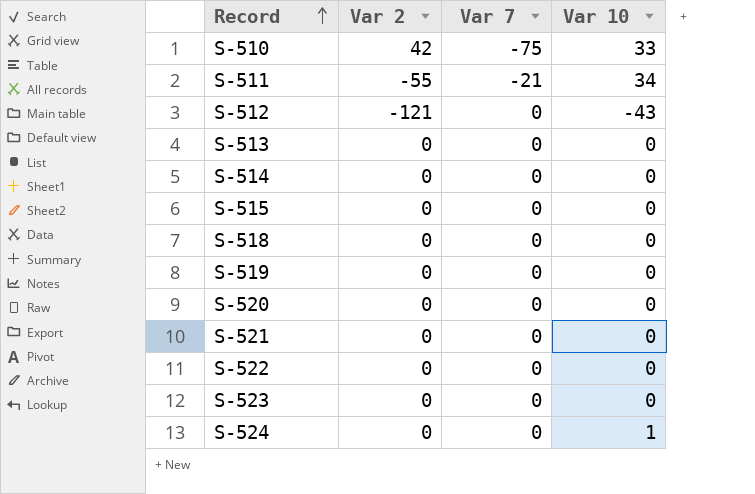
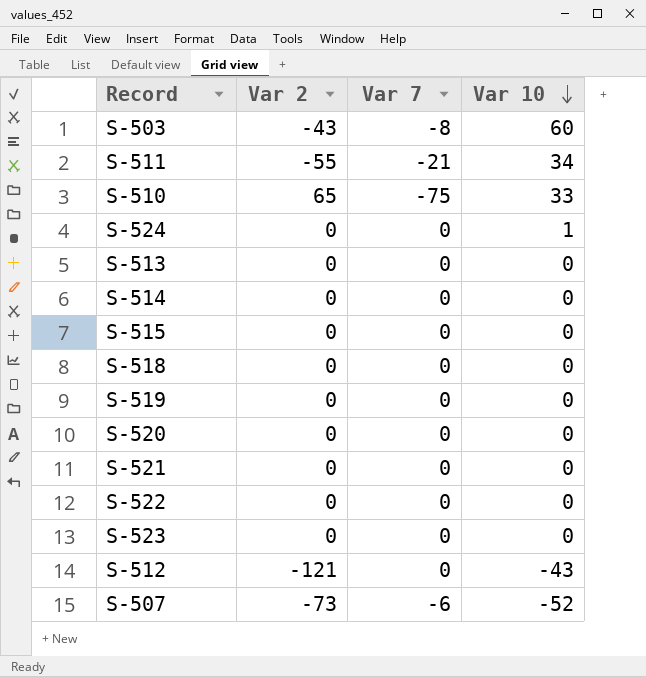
row order: Record ascending -> Var 10 descending
row S-503: none -> -43 | -8 | 60
S-510 | Var 2: 42 -> 65
row S-507: none -> -73 | -6 | -52

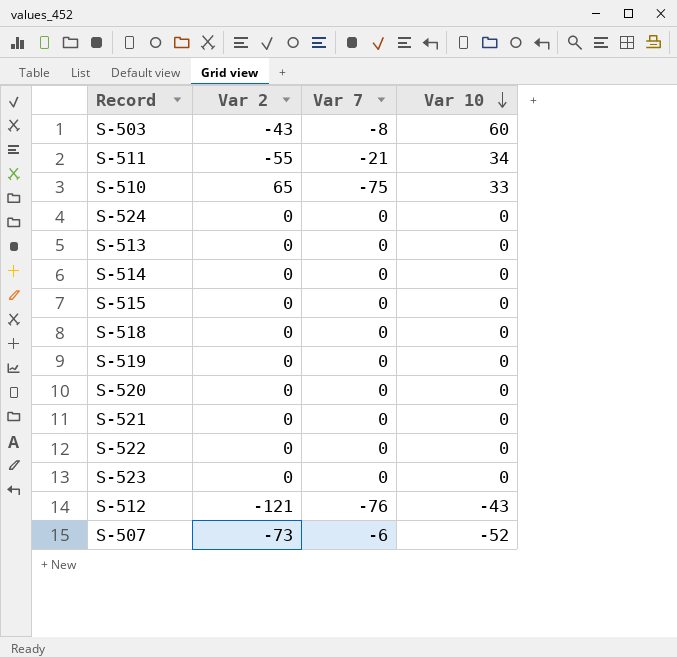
S-524 | Var 10: 1 -> 0
S-512 | Var 7: 0 -> -76

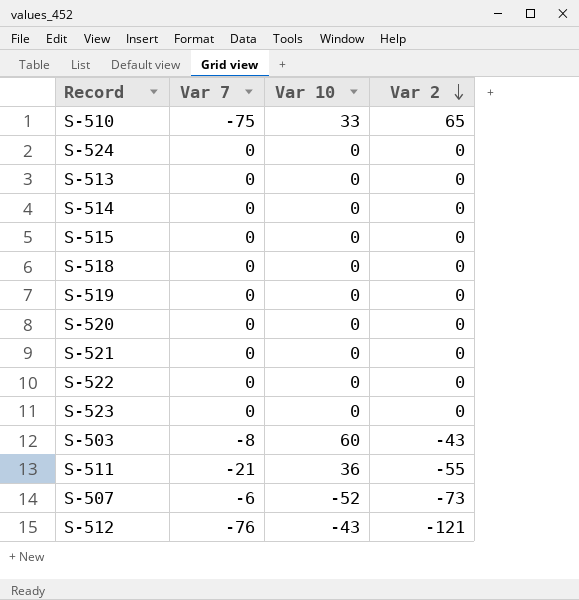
row order: Var 10 descending -> Var 2 descending
column Var 2 | position: 2 -> 4
S-511 | Var 10: 34 -> 36

